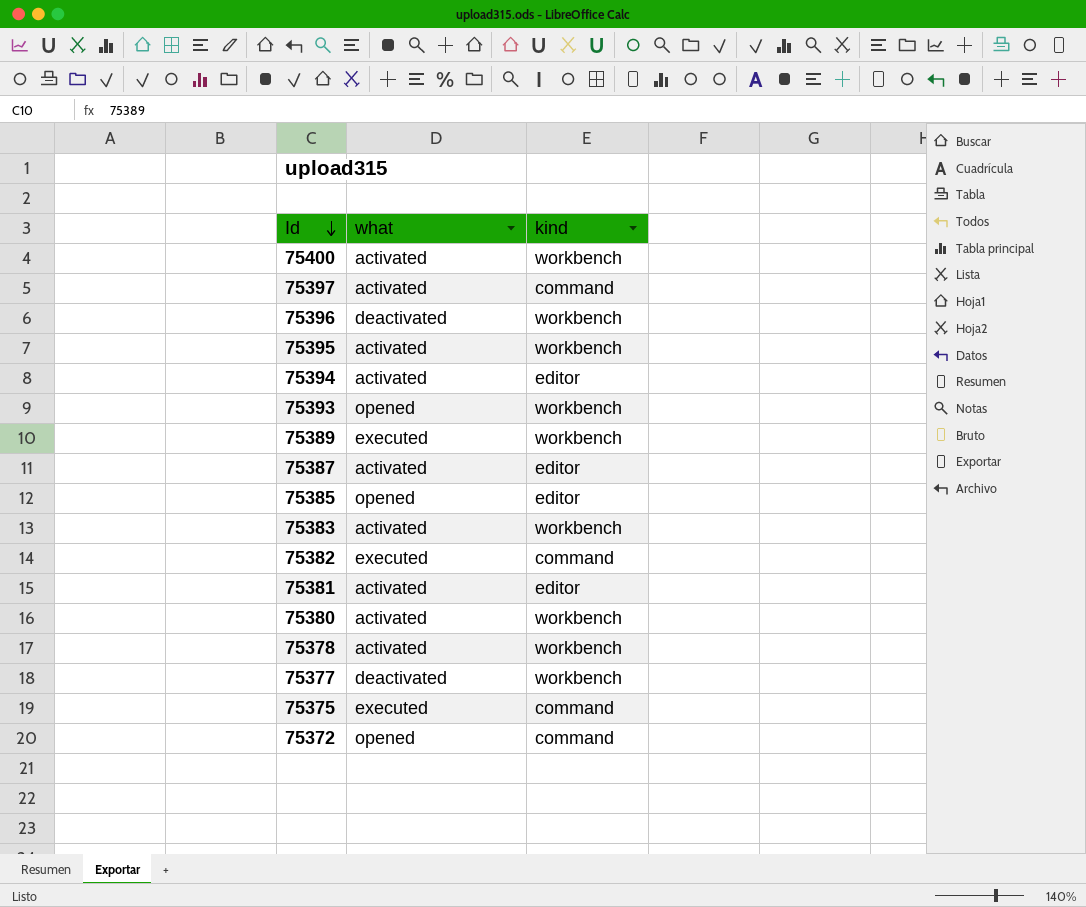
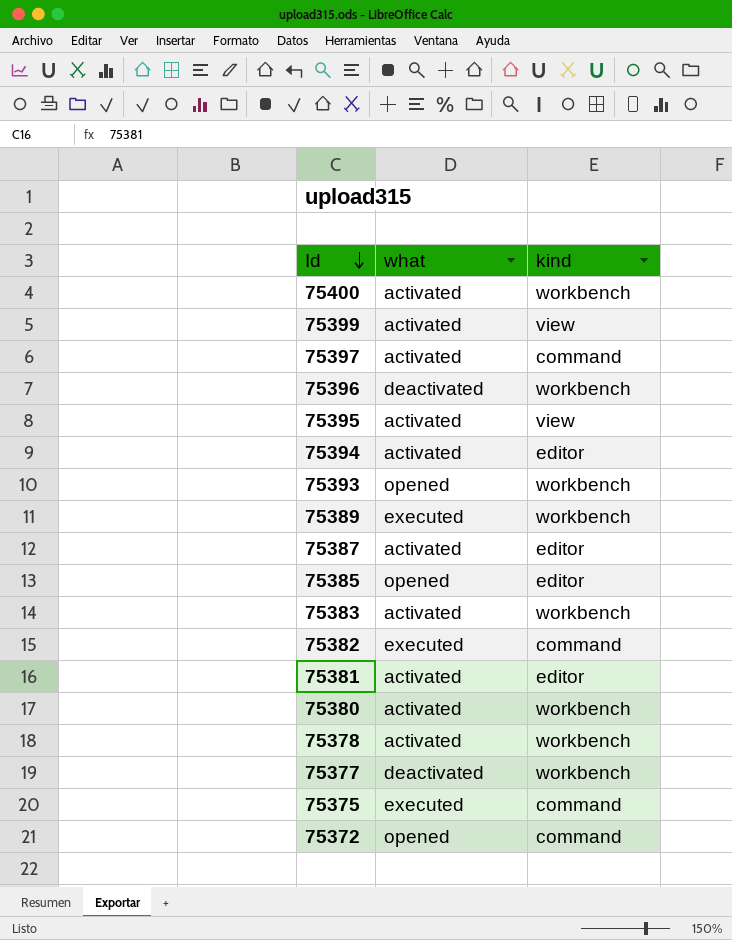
row 75399: none -> activated | view
75395 | kind: workbench -> view

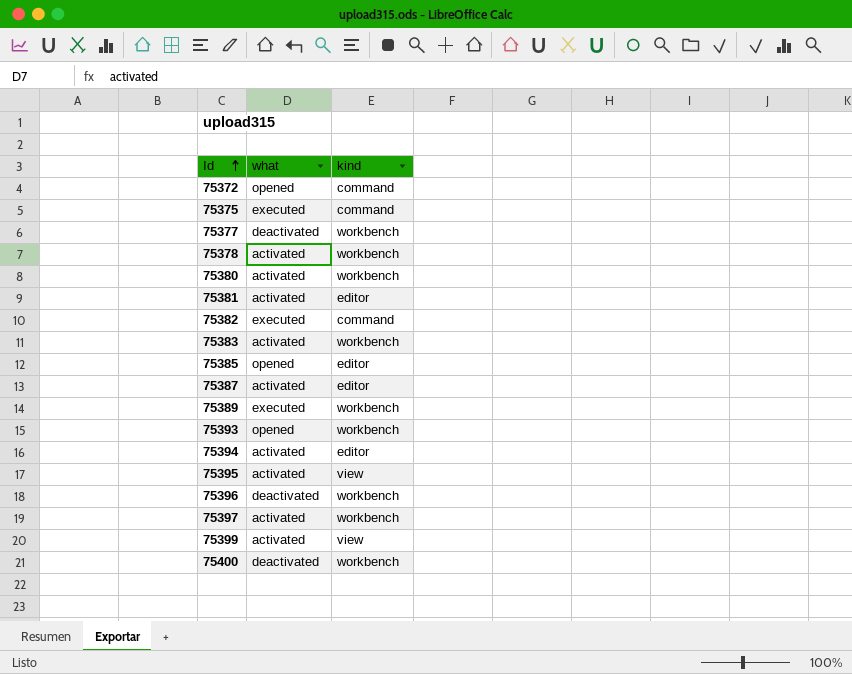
row order: Id descending -> Id ascending
75397 | kind: command -> workbench
75400 | what: activated -> deactivated

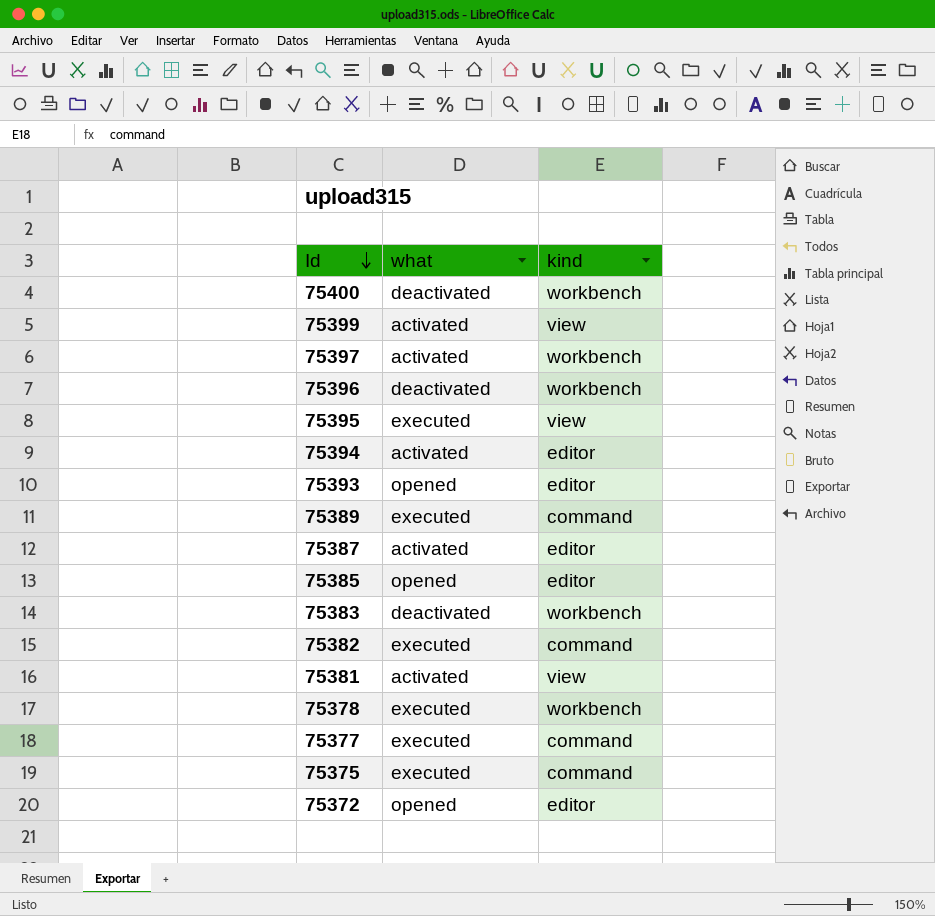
row order: Id ascending -> Id descending
row 75380: activated | workbench -> none
75395 | what: activated -> executed
75393 | kind: workbench -> editor
75389 | kind: workbench -> command
75383 | what: activated -> deactivated
75381 | kind: editor -> view
75378 | what: activated -> executed
75377 | what: deactivated -> executed
75377 | kind: workbench -> command
75372 | kind: command -> editor

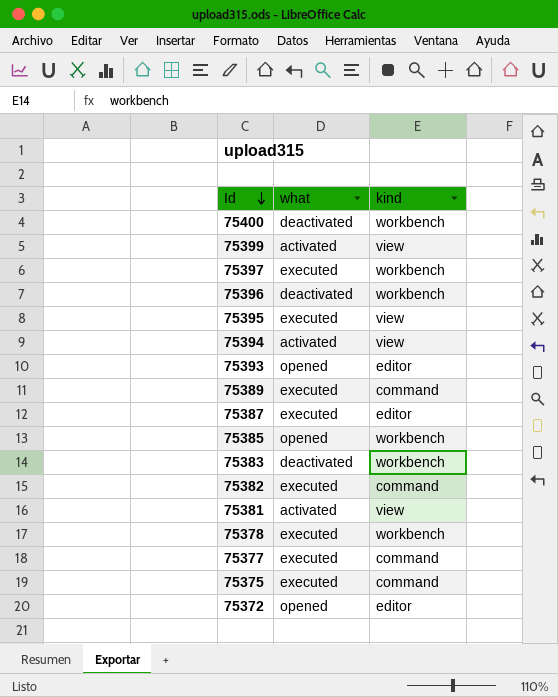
75397 | what: activated -> executed
75394 | kind: editor -> view
75387 | what: activated -> executed
75385 | kind: editor -> workbench

